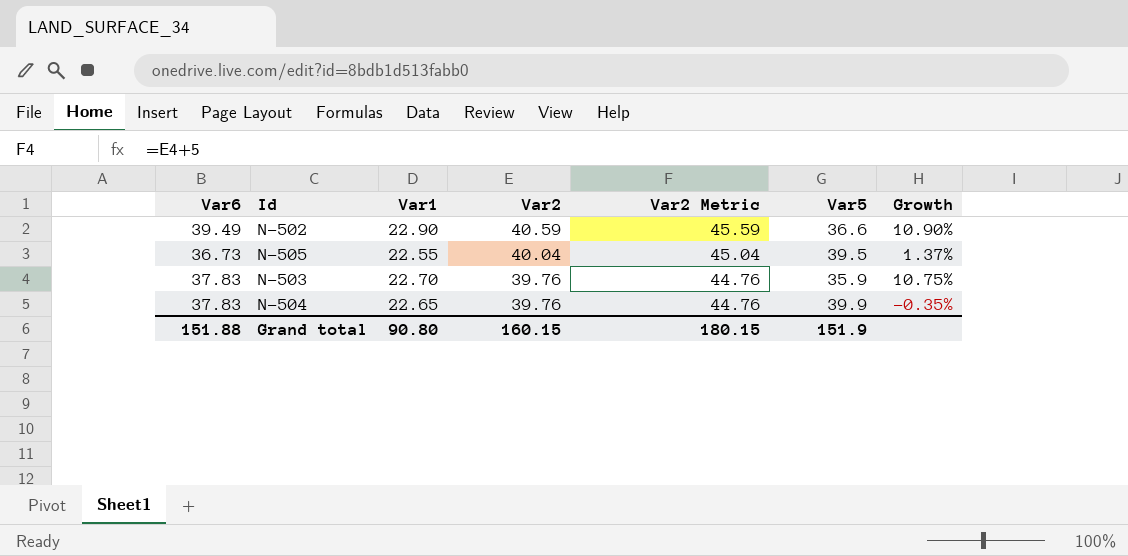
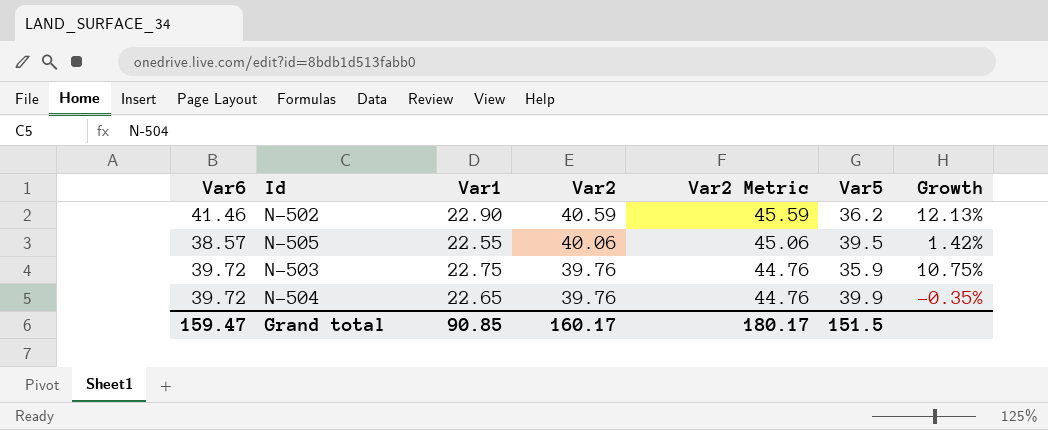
N-502 | Var6: 39.49 -> 41.46
N-502 | Var5: 36.6 -> 36.2
N-502 | Growth: 10.90% -> 12.13%
N-505 | Var6: 36.73 -> 38.57
N-505 | Var2: 40.04 -> 40.06
N-505 | Var2 Metric: 45.04 -> 45.06
N-505 | Growth: 1.37% -> 1.42%
N-503 | Var6: 37.83 -> 39.72
N-503 | Var1: 22.70 -> 22.75
N-504 | Var6: 37.83 -> 39.72
Grand total | Var6: 151.88 -> 159.47
Grand total | Var1: 90.80 -> 90.85
Grand total | Var2: 160.15 -> 160.17
Grand total | Var2 Metric: 180.15 -> 180.17
Grand total | Var5: 151.9 -> 151.5

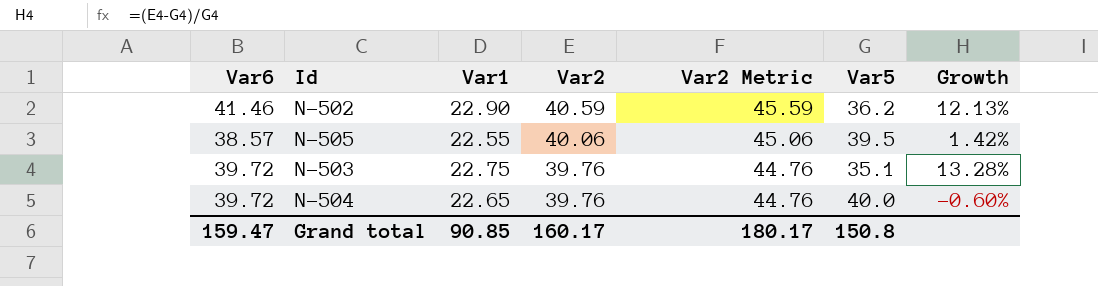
N-503 | Var5: 35.9 -> 35.1
N-503 | Growth: 10.75% -> 13.28%
N-504 | Var5: 39.9 -> 40.0
N-504 | Growth: -0.35% -> -0.60%
Grand total | Var5: 151.5 -> 150.8

